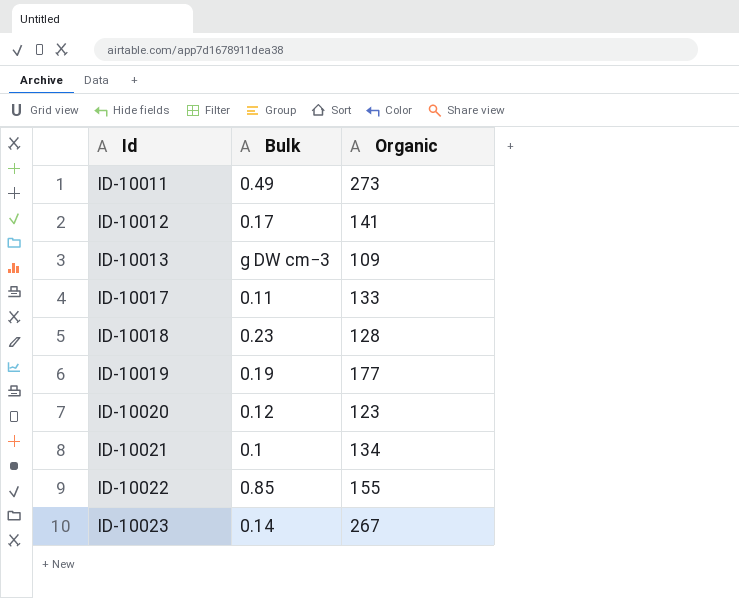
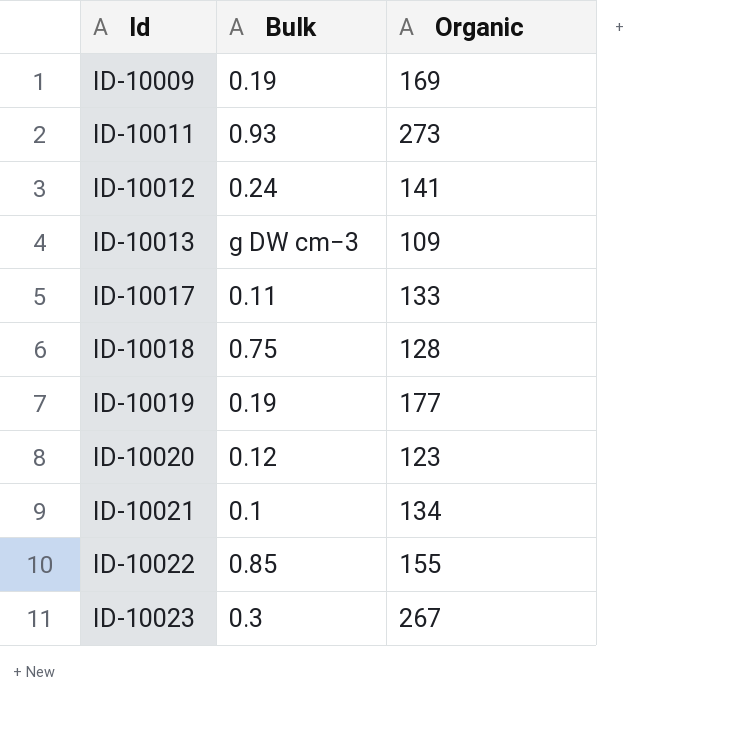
row ID-10009: none -> 0.19 | 169
ID-10011 | Bulk: 0.49 -> 0.93
ID-10012 | Bulk: 0.17 -> 0.24
ID-10018 | Bulk: 0.23 -> 0.75
ID-10023 | Bulk: 0.14 -> 0.3

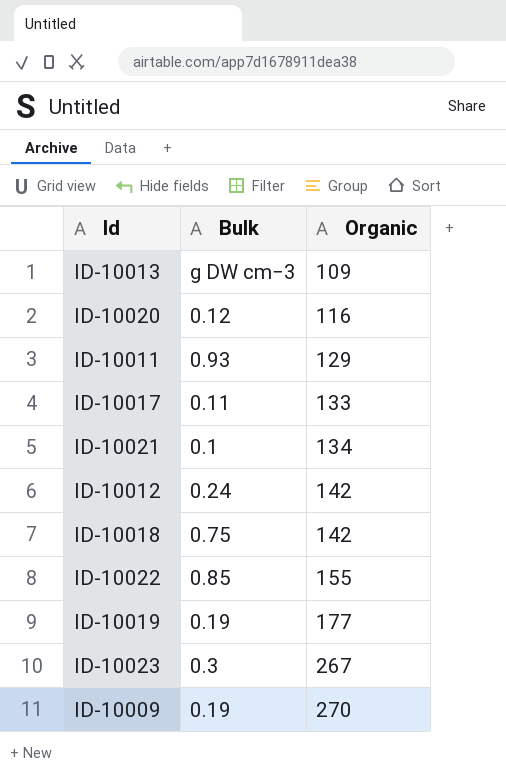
row order: Id ascending -> Organic ascending
ID-10020 | Organic: 123 -> 116
ID-10011 | Organic: 273 -> 129
ID-10012 | Organic: 141 -> 142
ID-10018 | Organic: 128 -> 142
ID-10009 | Organic: 169 -> 270

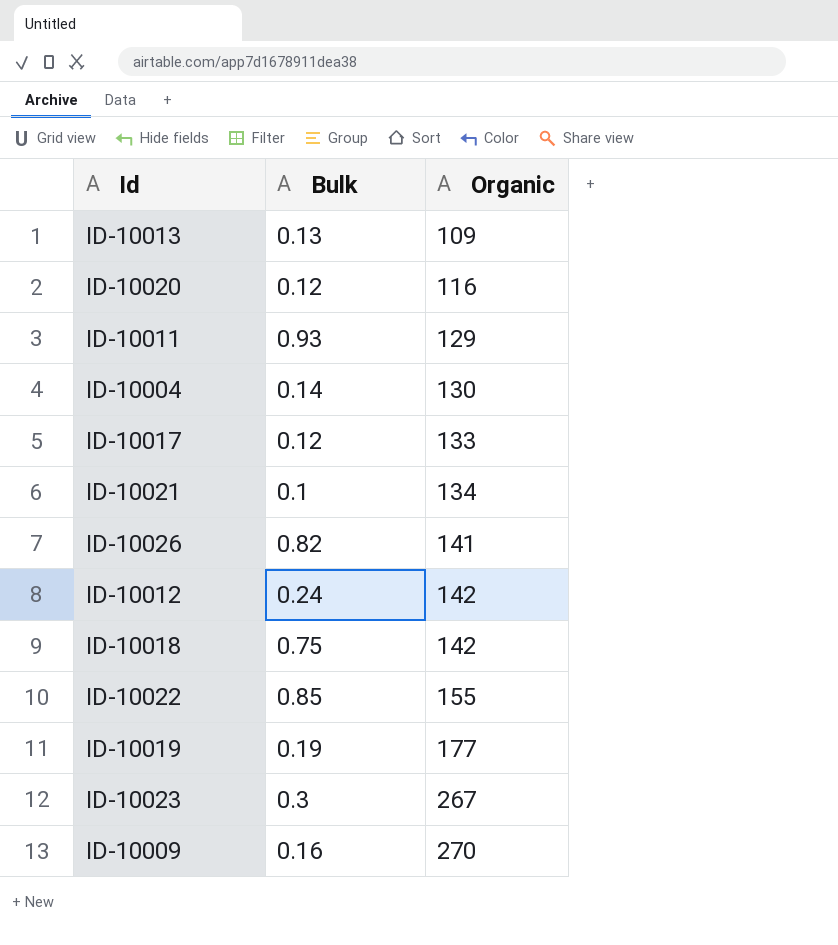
ID-10013 | Bulk: g DW cm−3 -> 0.13
row ID-10004: none -> 0.14 | 130
ID-10017 | Bulk: 0.11 -> 0.12
row ID-10026: none -> 0.82 | 141
ID-10009 | Bulk: 0.19 -> 0.16

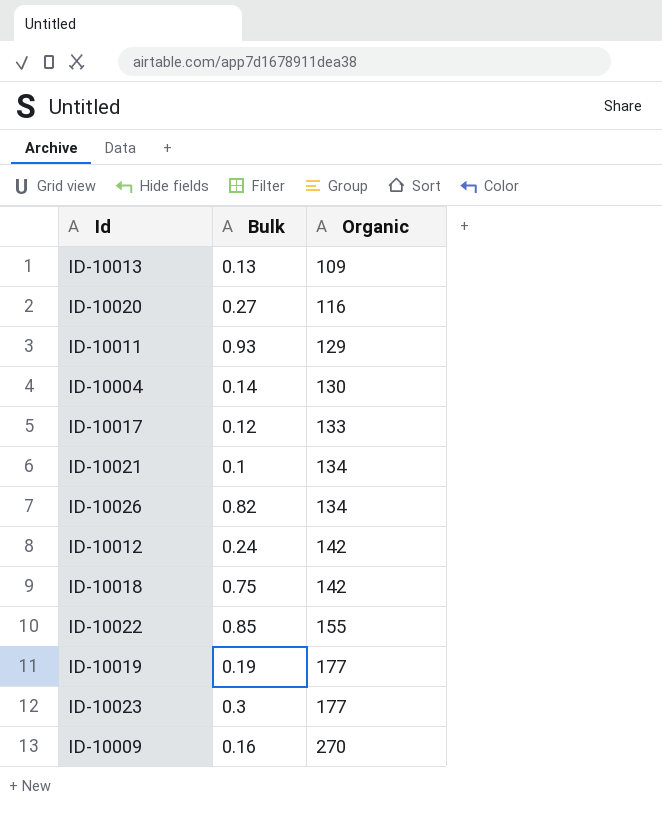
ID-10020 | Bulk: 0.12 -> 0.27
ID-10026 | Organic: 141 -> 134
ID-10023 | Organic: 267 -> 177

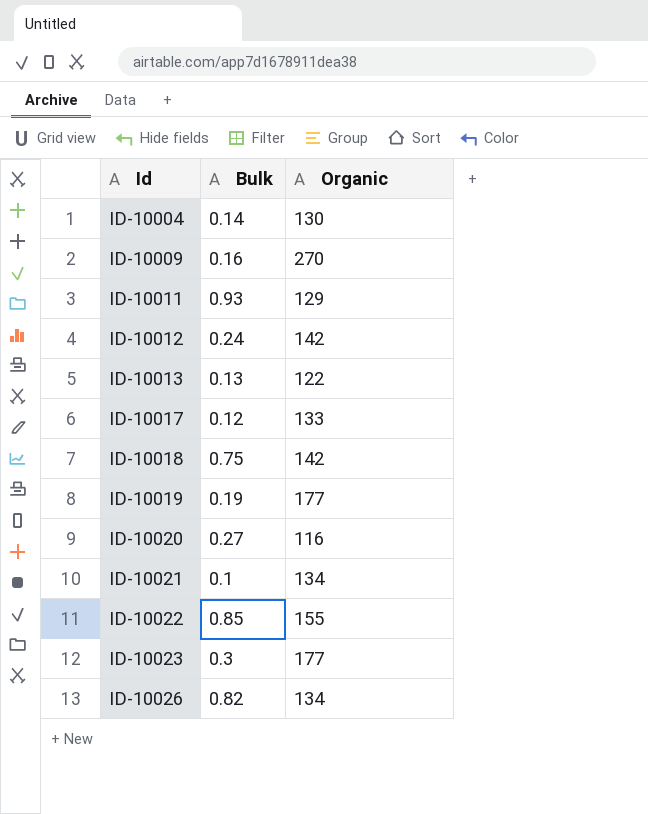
row order: Organic ascending -> Id ascending
ID-10013 | Organic: 109 -> 122

